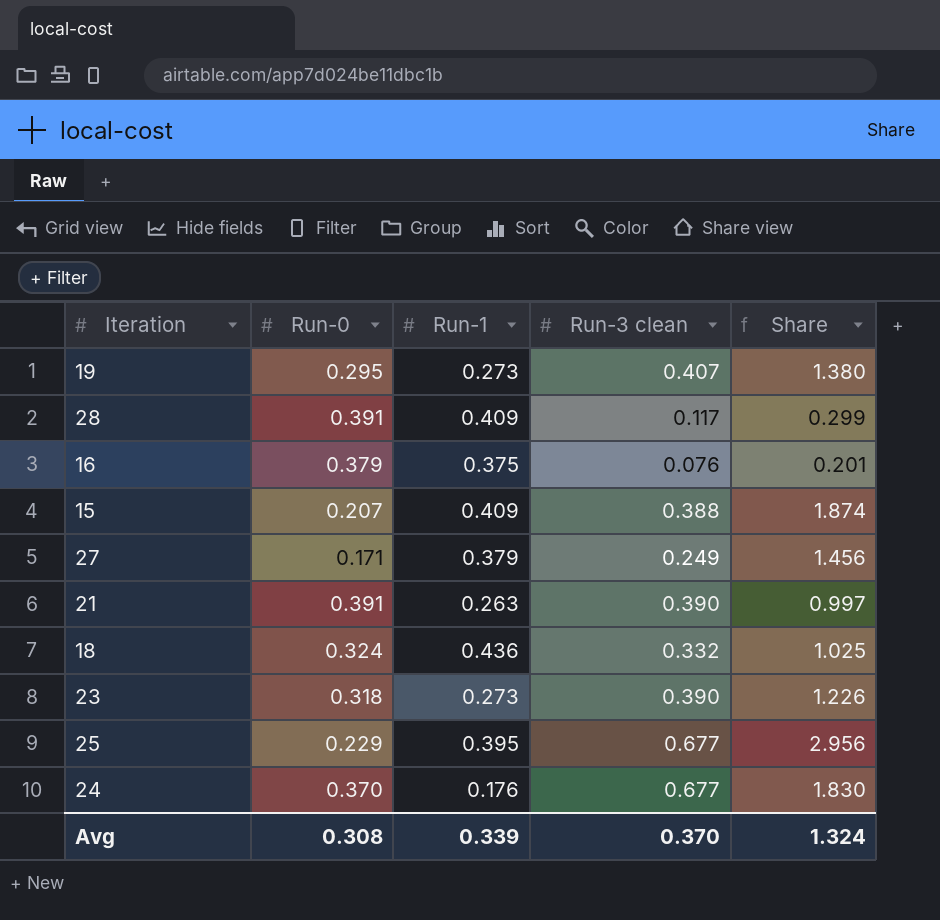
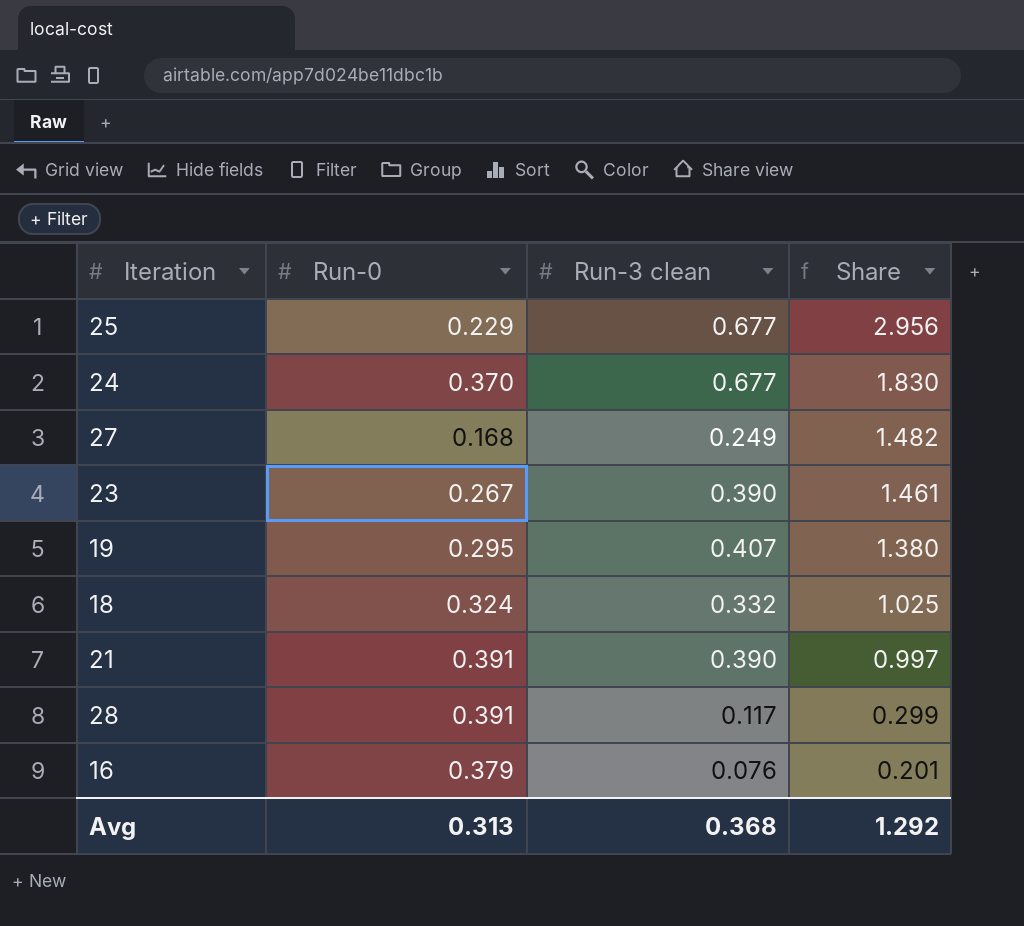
row order: none -> Share descending
column Run-1 | position: 3 -> none
row 15: 0.207 | 0.409 | 0.388 | 1.874 -> none
27 | Run-0: 0.171 -> 0.168
27 | Share: 1.456 -> 1.482
23 | Run-0: 0.318 -> 0.267
23 | Share: 1.226 -> 1.461
Avg | Run-0: 0.308 -> 0.313
Avg | Run-3 clean: 0.370 -> 0.368
Avg | Share: 1.324 -> 1.292

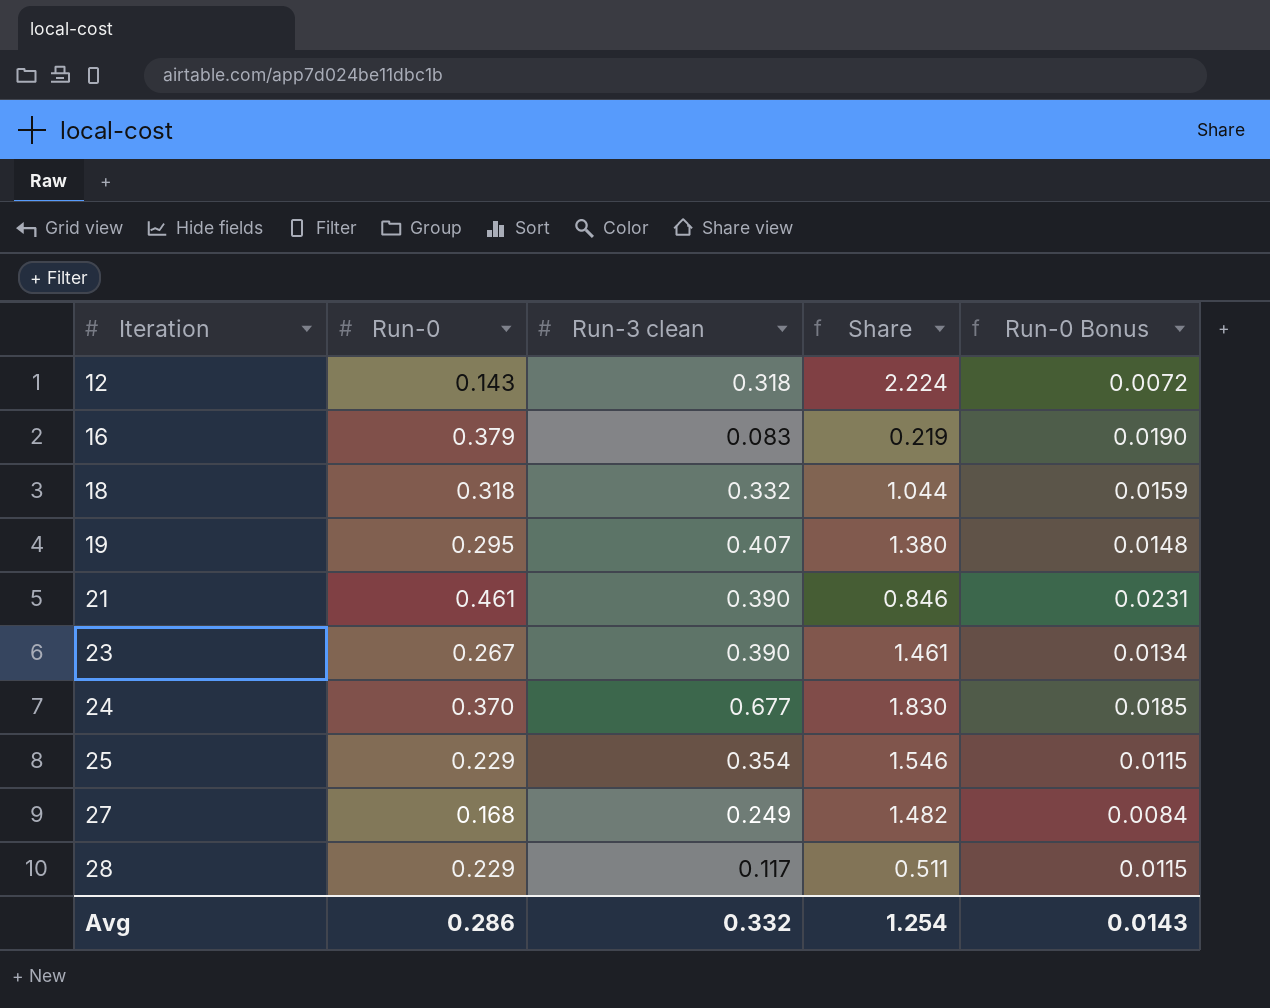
row order: Share descending -> Iteration ascending
column Run-0 Bonus | formula: none -> [Run-0] * 0.05
row 12: none -> 0.143 | 0.318 | 2.224 | 0.0072
16 | Run-3 clean: 0.076 -> 0.083
16 | Share: 0.201 -> 0.219
18 | Run-0: 0.324 -> 0.318
18 | Share: 1.025 -> 1.044
21 | Run-0: 0.391 -> 0.461
21 | Share: 0.997 -> 0.846
25 | Run-3 clean: 0.677 -> 0.354
25 | Share: 2.956 -> 1.546
28 | Run-0: 0.391 -> 0.229
28 | Share: 0.299 -> 0.511
Avg | Run-0: 0.313 -> 0.286
Avg | Run-3 clean: 0.368 -> 0.332
Avg | Share: 1.292 -> 1.254

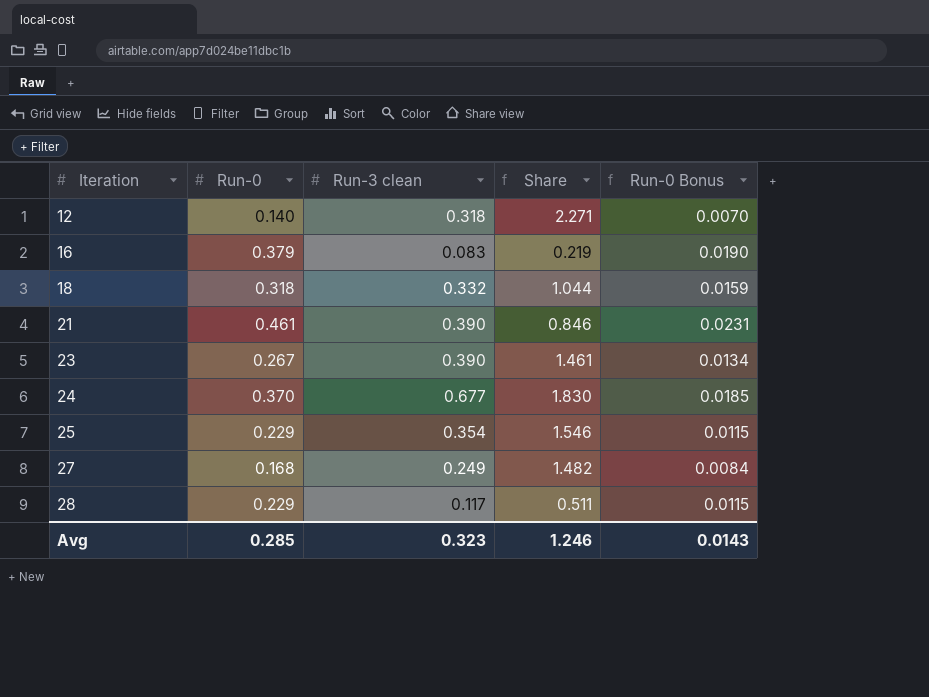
row 19: 0.295 | 0.407 | 1.380 | 0.0148 -> none
12 | Run-0: 0.143 -> 0.140
12 | Share: 2.224 -> 2.271
12 | Run-0 Bonus: 0.0072 -> 0.0070
Avg | Run-0: 0.286 -> 0.285
Avg | Run-3 clean: 0.332 -> 0.323
Avg | Share: 1.254 -> 1.246

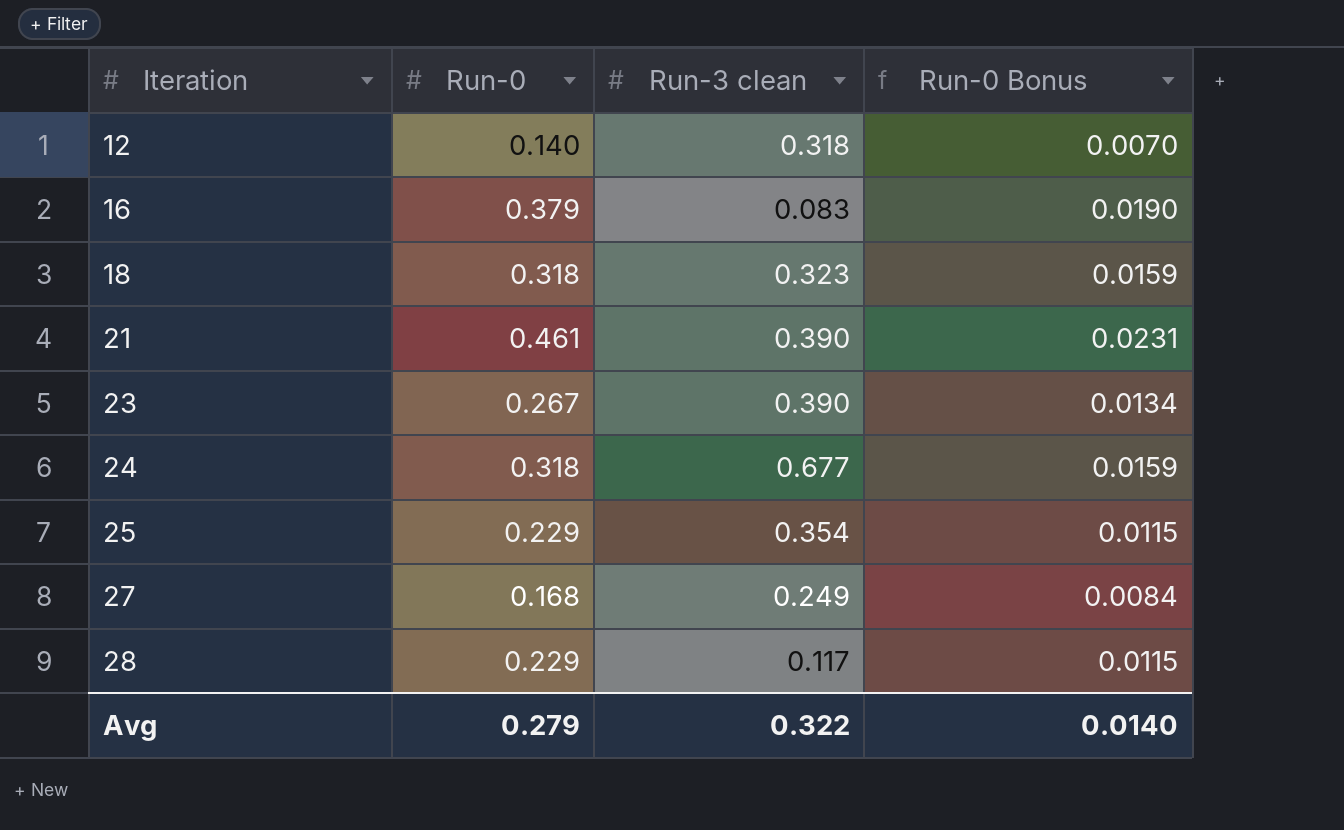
column Share | formula: [Run-3 clean] / [Run-0] -> none
18 | Run-3 clean: 0.332 -> 0.323
24 | Run-0: 0.370 -> 0.318
24 | Run-0 Bonus: 0.0185 -> 0.0159
Avg | Run-0: 0.285 -> 0.279
Avg | Run-3 clean: 0.323 -> 0.322
Avg | Run-0 Bonus: 0.0143 -> 0.0140

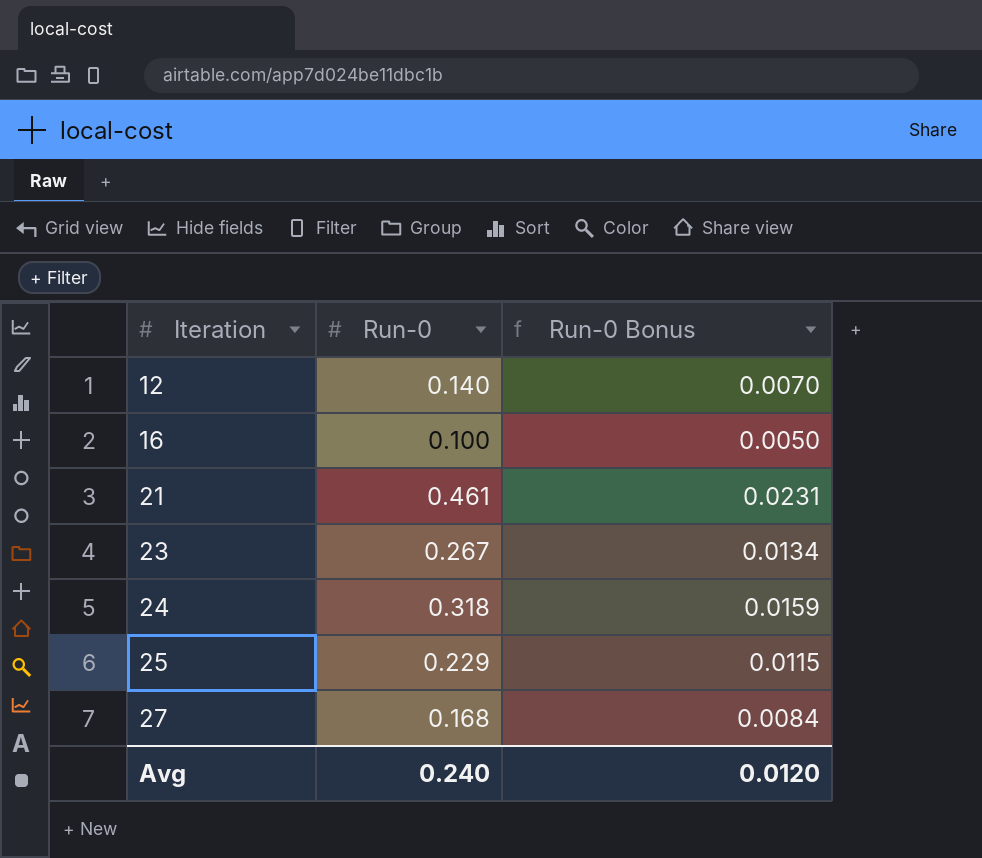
column Run-3 clean | position: 3 -> none
row 18: 0.318 | 0.323 | 0.0159 -> none
row 28: 0.229 | 0.117 | 0.0115 -> none
16 | Run-0: 0.379 -> 0.100
16 | Run-0 Bonus: 0.0190 -> 0.0050
Avg | Run-0: 0.279 -> 0.240
Avg | Run-0 Bonus: 0.0140 -> 0.0120

